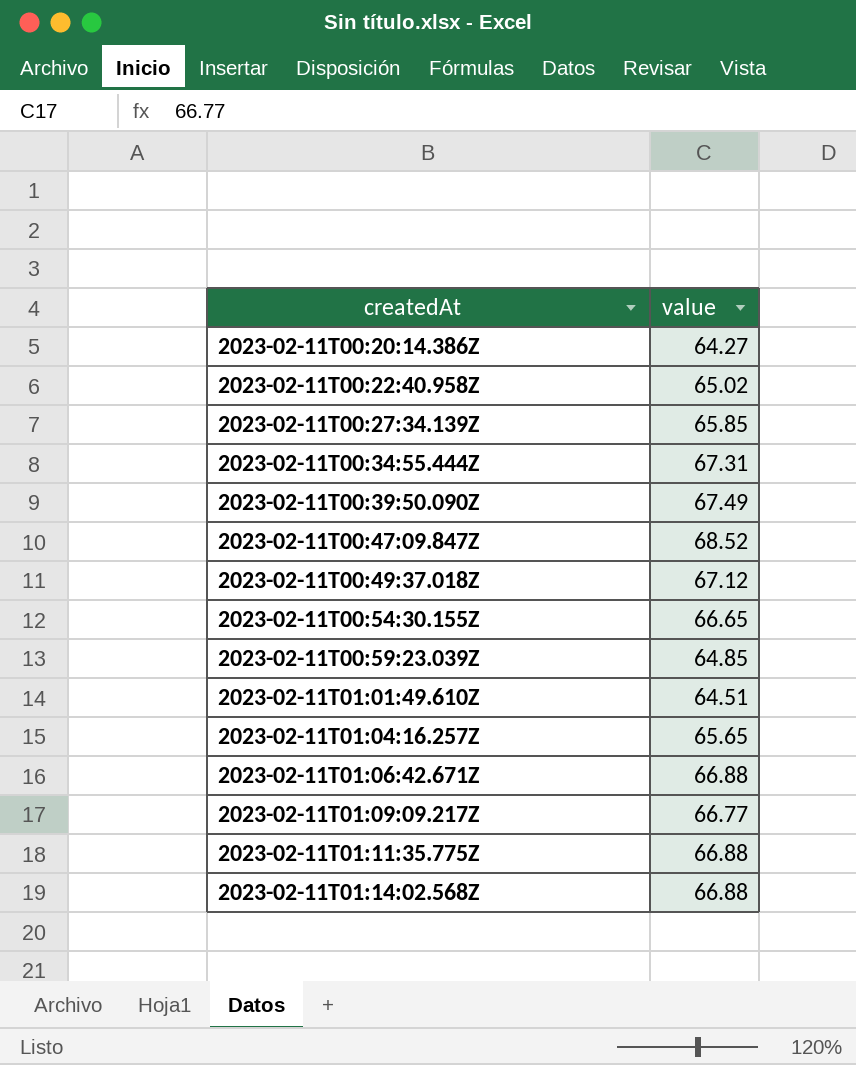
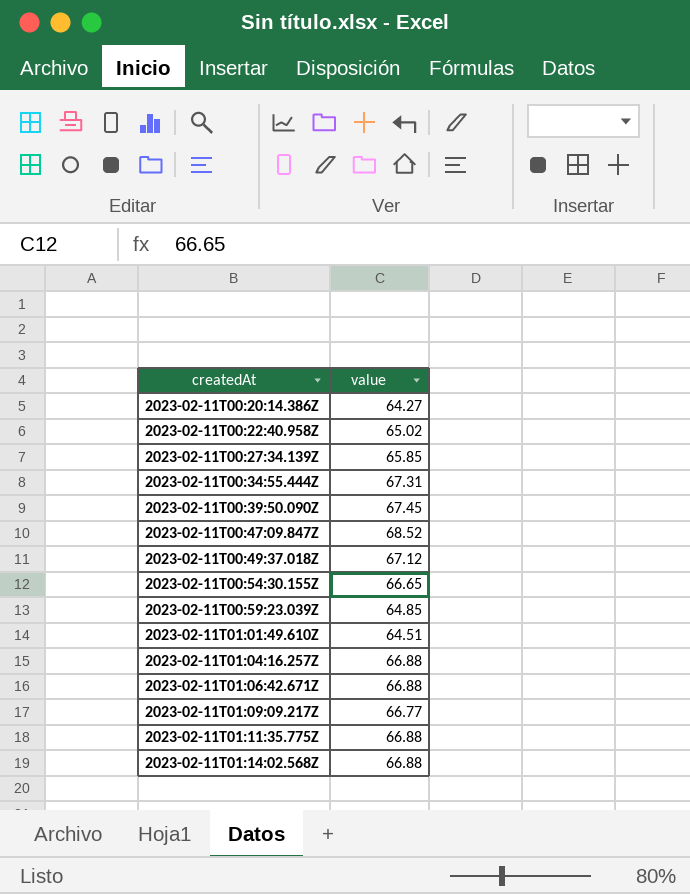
2023-02-11T00:39:50.090Z | value: 67.49 -> 67.45
2023-02-11T01:04:16.257Z | value: 65.65 -> 66.88

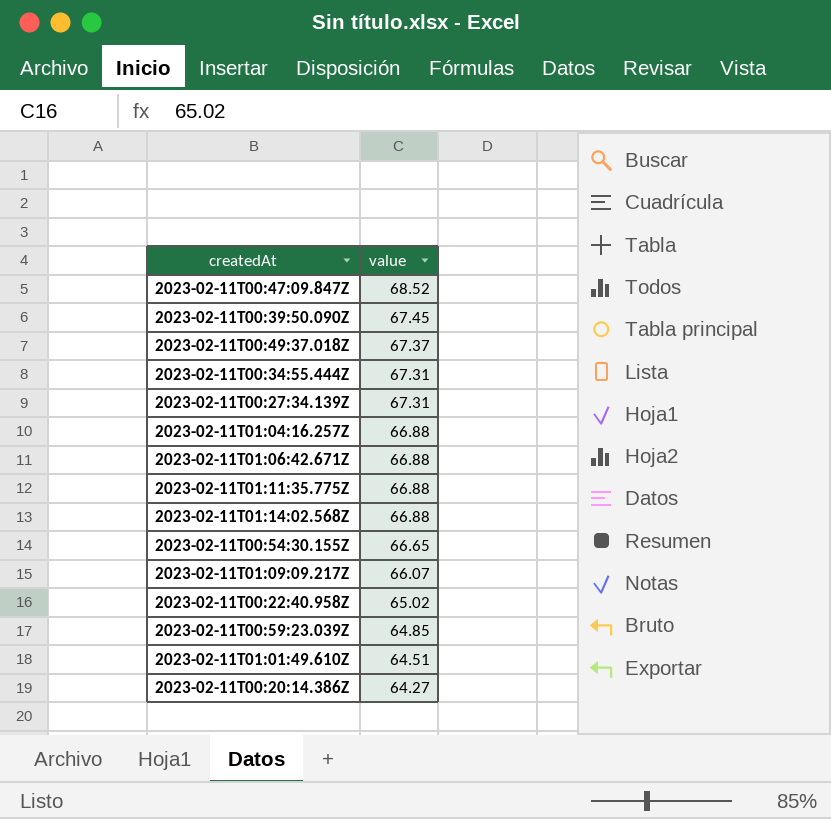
row order: createdAt ascending -> value descending
2023-02-11T00:49:37.018Z | value: 67.12 -> 67.37
2023-02-11T00:27:34.139Z | value: 65.85 -> 67.31
2023-02-11T01:09:09.217Z | value: 66.77 -> 66.07

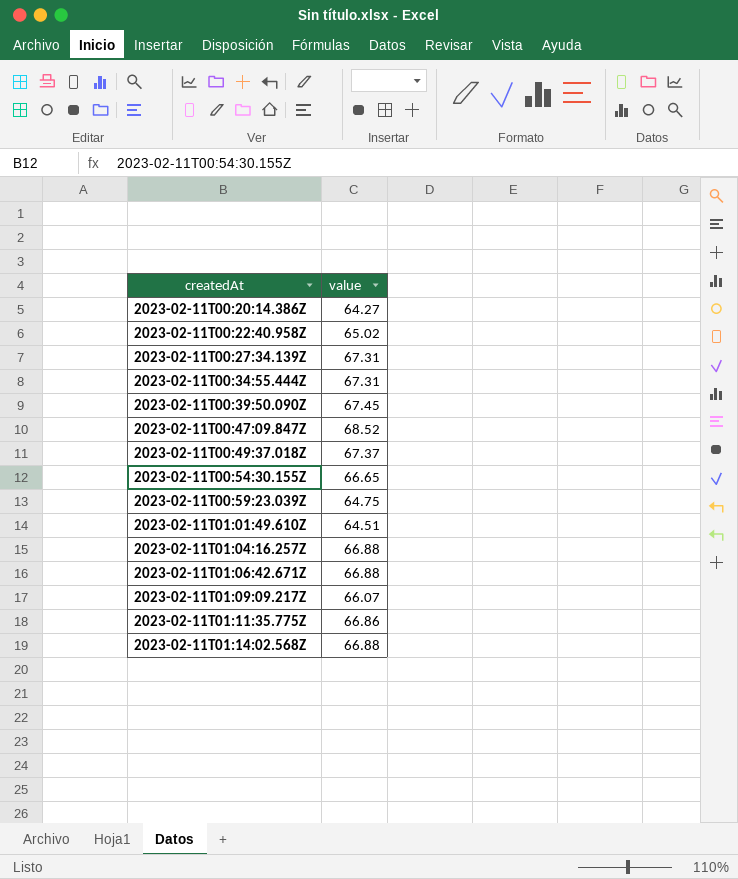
row order: value descending -> createdAt ascending
2023-02-11T00:59:23.039Z | value: 64.85 -> 64.75
2023-02-11T01:11:35.775Z | value: 66.88 -> 66.86

